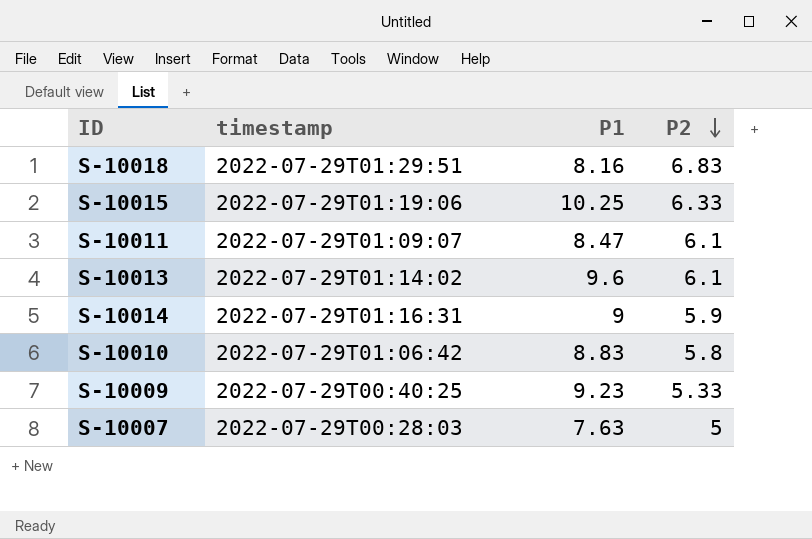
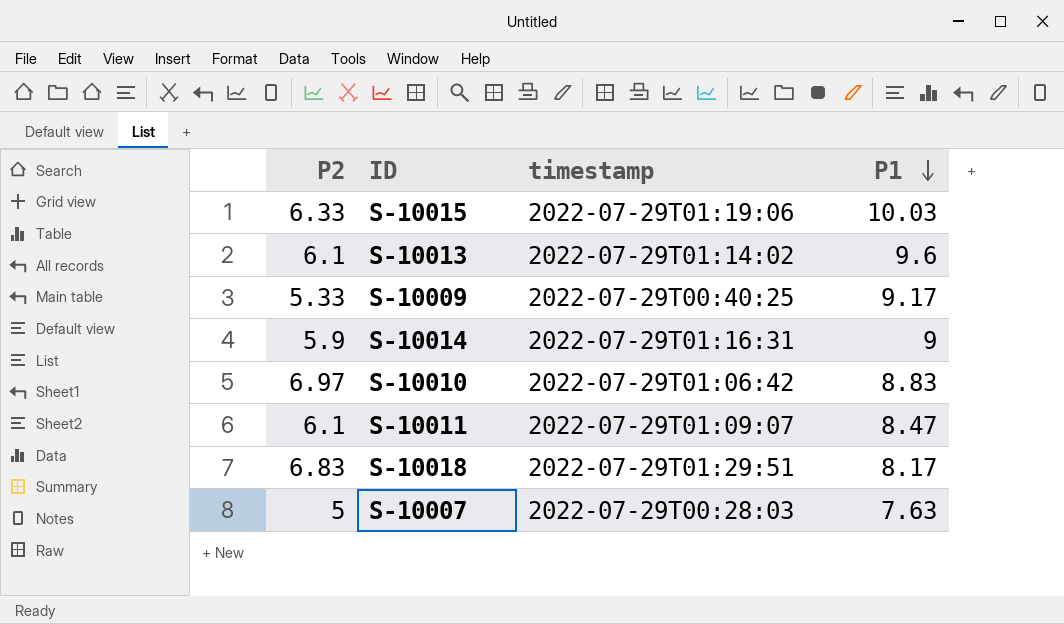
row order: P2 descending -> P1 descending
column P2 | position: 4 -> 1
S-10015 | P1: 10.25 -> 10.03
S-10009 | P1: 9.23 -> 9.17
S-10010 | P2: 5.8 -> 6.97
S-10018 | P1: 8.16 -> 8.17

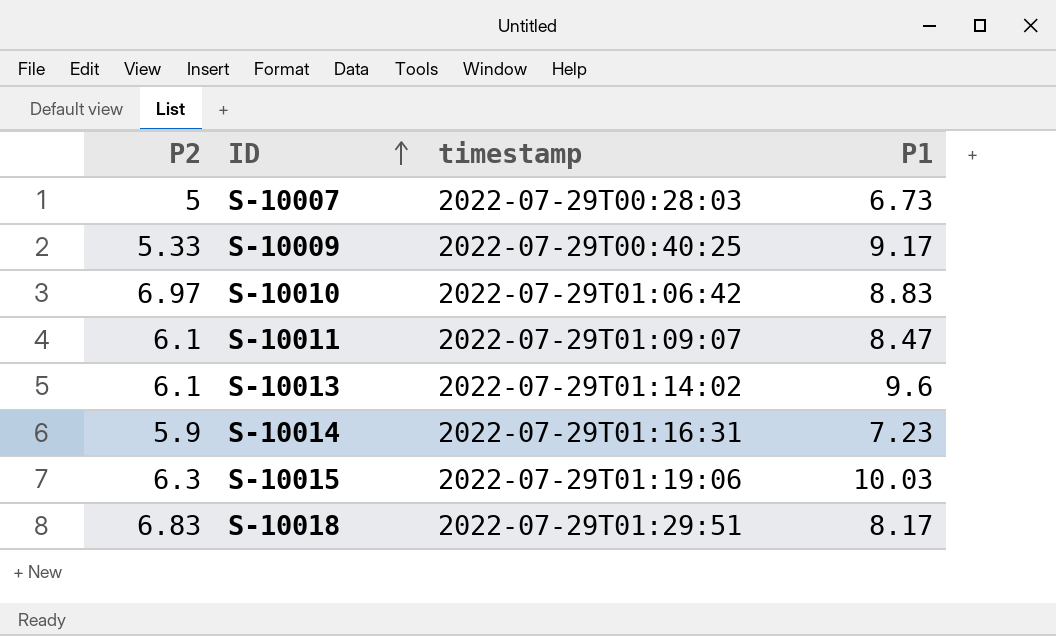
row order: P1 descending -> ID ascending
S-10007 | P1: 7.63 -> 6.73
S-10014 | P1: 9 -> 7.23
S-10015 | P2: 6.33 -> 6.3

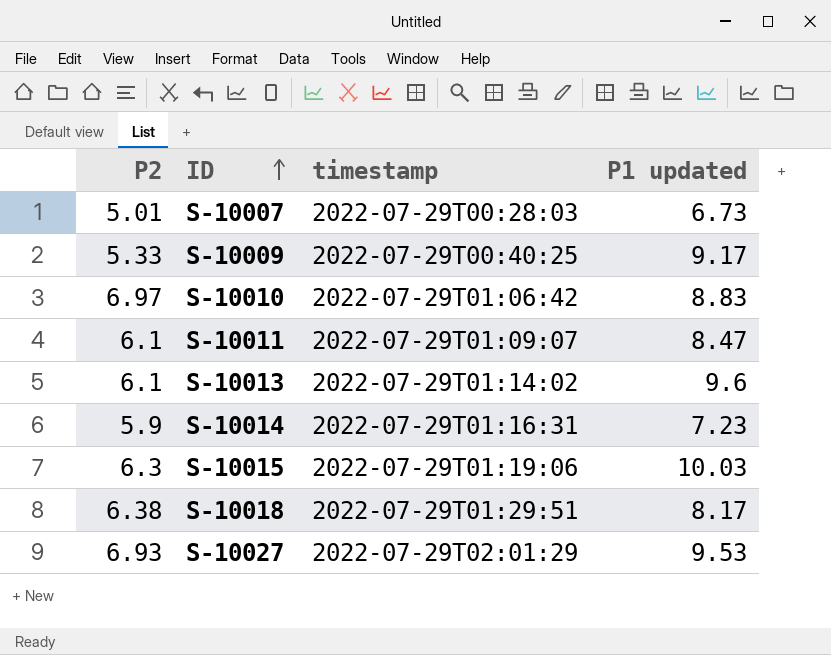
column name: P1 -> P1 updated
S-10007 | P2: 5 -> 5.01
S-10018 | P2: 6.83 -> 6.38
row S-10027: none -> 6.93 | 2022-07-29T02:01:29 | 9.53

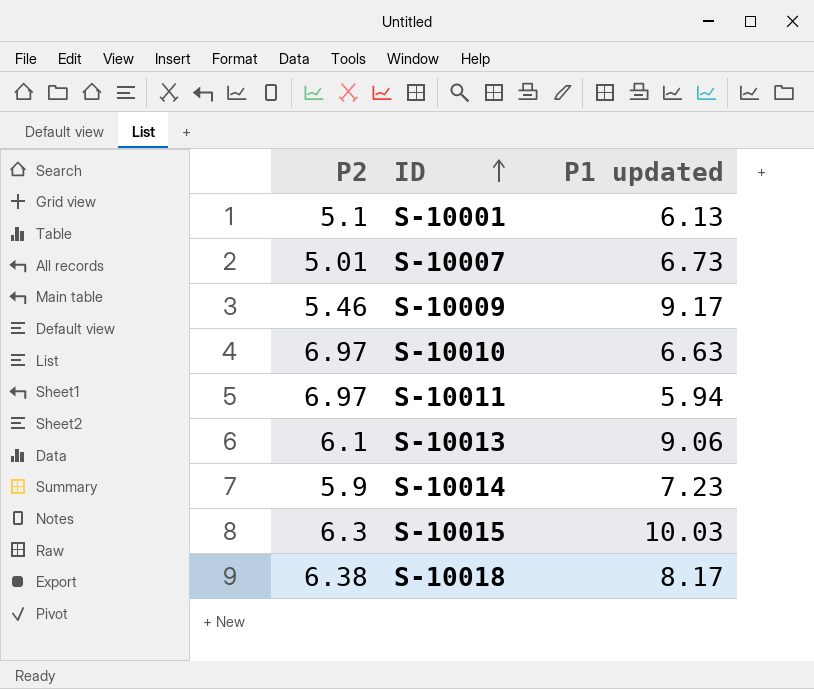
column timestamp | position: 3 -> none
row S-10027: 6.93 | 2022-07-29T02:01:29 | 9.53 -> none
row S-10001: none -> 5.1 | 6.13
S-10009 | P2: 5.33 -> 5.46
S-10010 | P1 updated: 8.83 -> 6.63
S-10011 | P2: 6.1 -> 6.97
S-10011 | P1 updated: 8.47 -> 5.94
S-10013 | P1 updated: 9.6 -> 9.06

